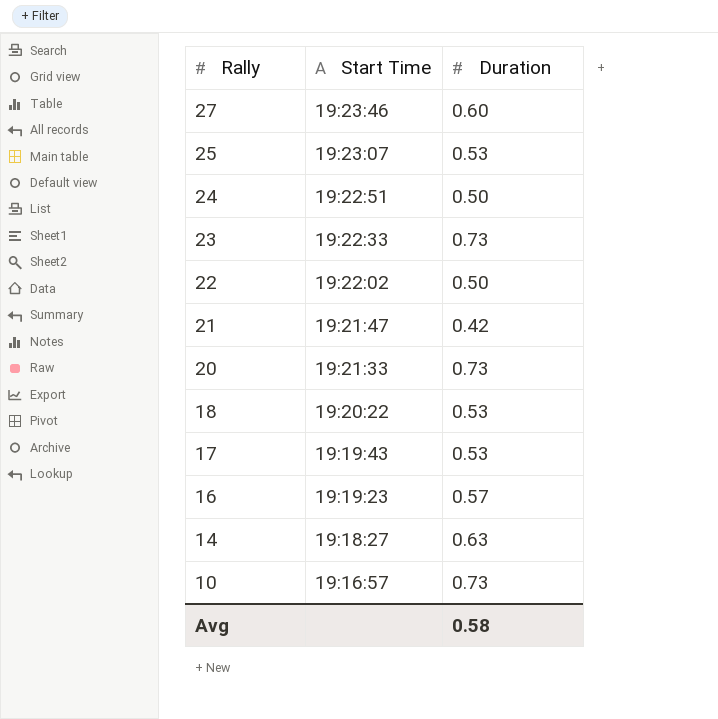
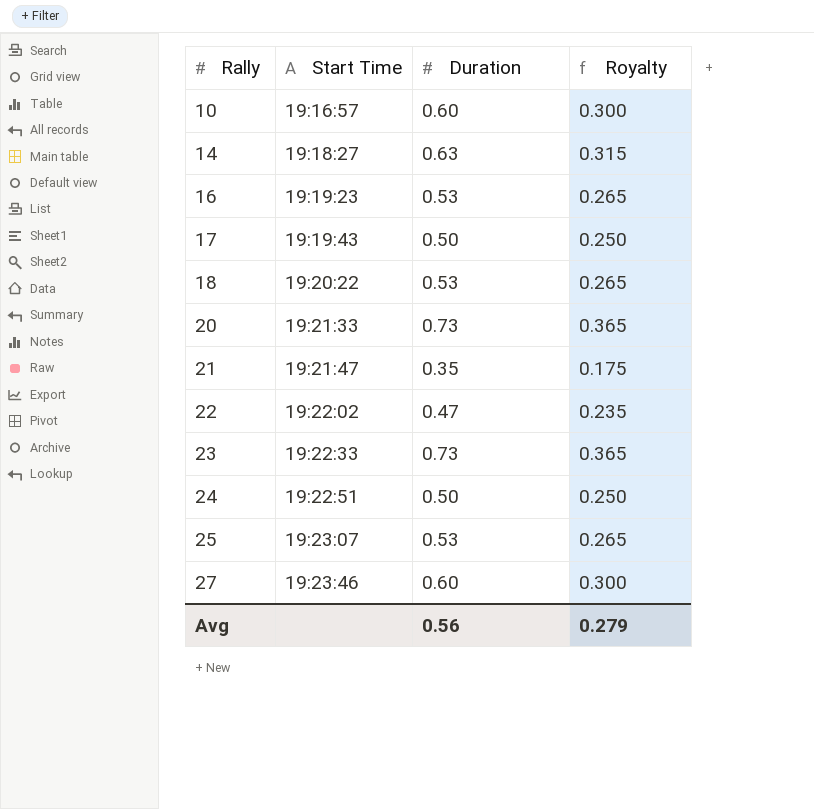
row order: Rally descending -> Rally ascending
column Royalty | formula: none -> [Duration] * 0.5
10 | Duration: 0.73 -> 0.60
16 | Duration: 0.57 -> 0.53
17 | Duration: 0.53 -> 0.50
21 | Duration: 0.42 -> 0.35
22 | Duration: 0.50 -> 0.47
Avg | Duration: 0.58 -> 0.56

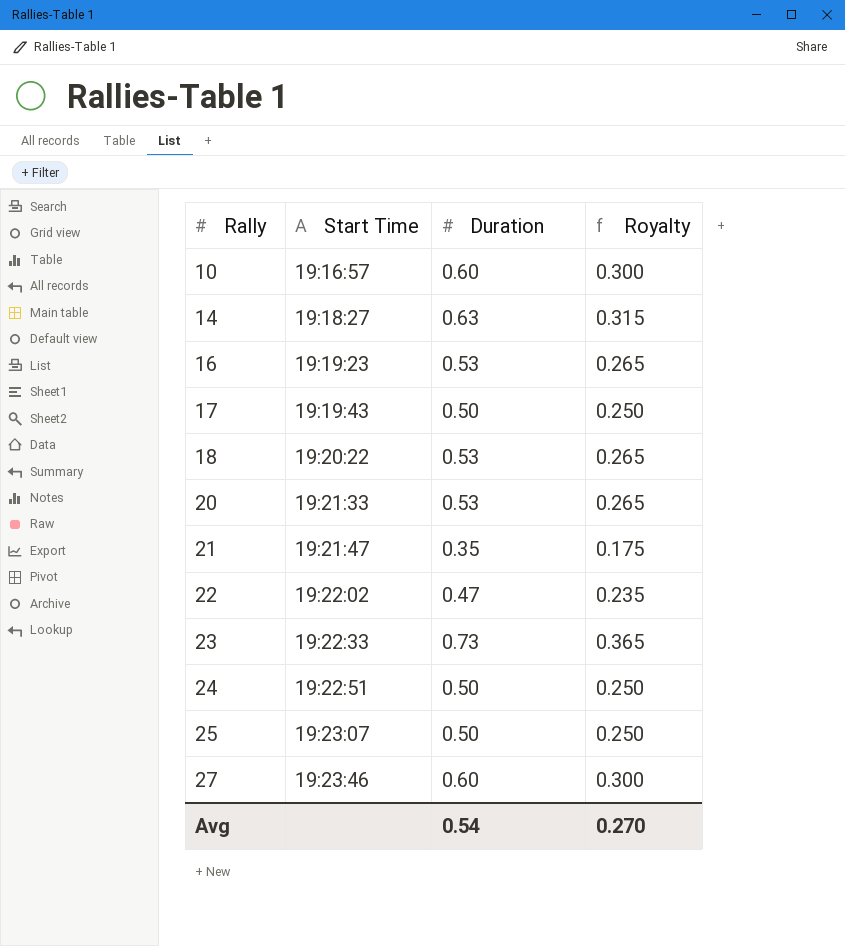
20 | Duration: 0.73 -> 0.53
20 | Royalty: 0.365 -> 0.265
25 | Duration: 0.53 -> 0.50
25 | Royalty: 0.265 -> 0.250
Avg | Duration: 0.56 -> 0.54
Avg | Royalty: 0.279 -> 0.270

